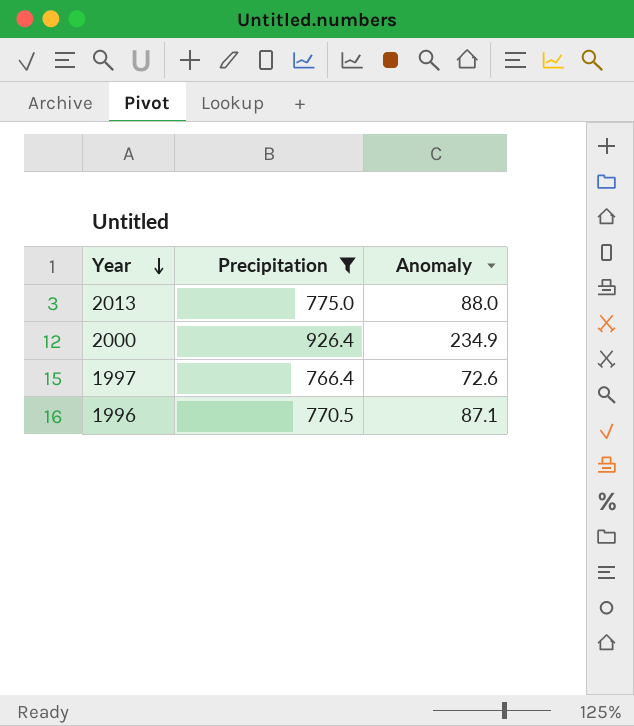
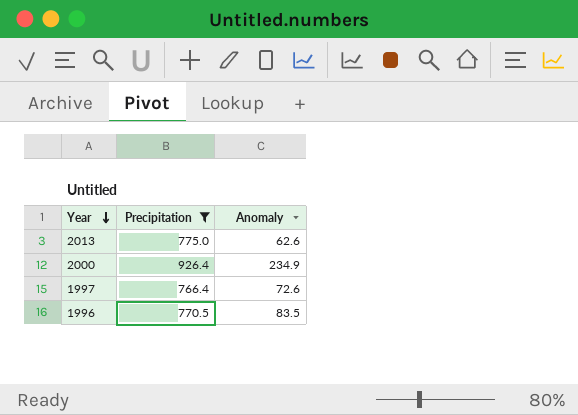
2013 | Anomaly: 88.0 -> 62.6
1996 | Anomaly: 87.1 -> 83.5

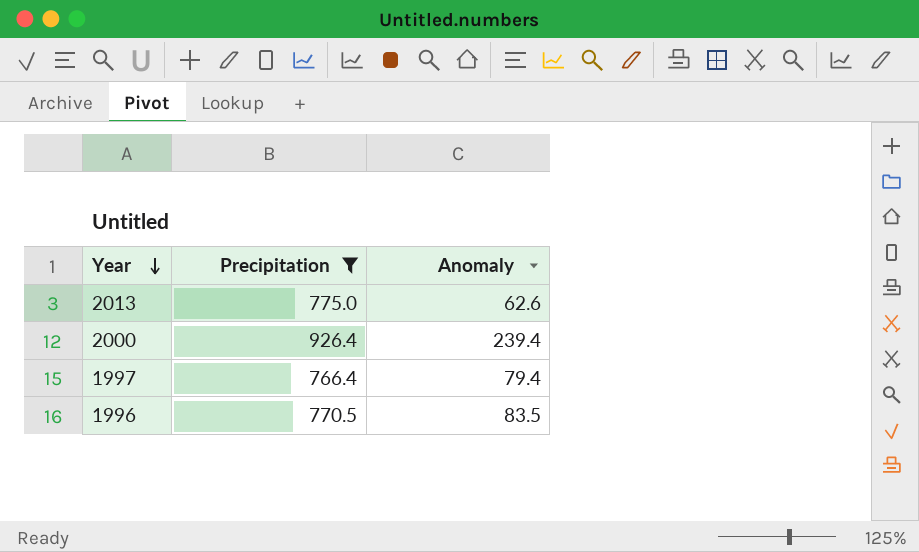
2000 | Anomaly: 234.9 -> 239.4
1997 | Anomaly: 72.6 -> 79.4

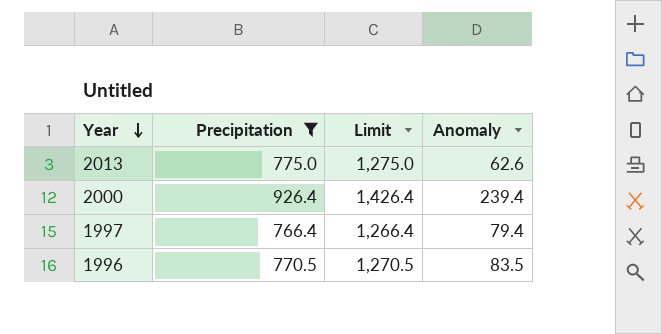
column Limit | formula: none -> [Precipitation] + 500

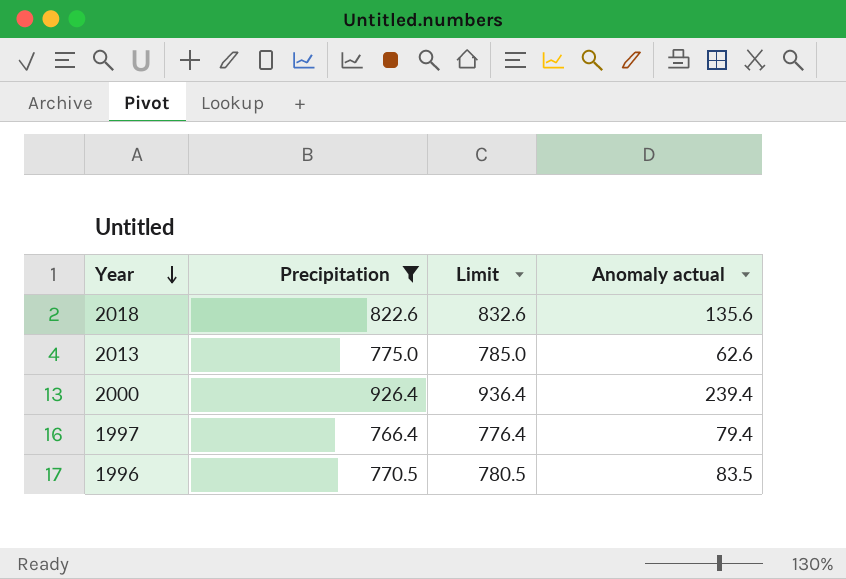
column Limit | formula: [Precipitation] + 500 -> [Precipitation] + 10
column name: Anomaly -> Anomaly actual
row 2018: none -> 822.6 | 832.6 | 135.6

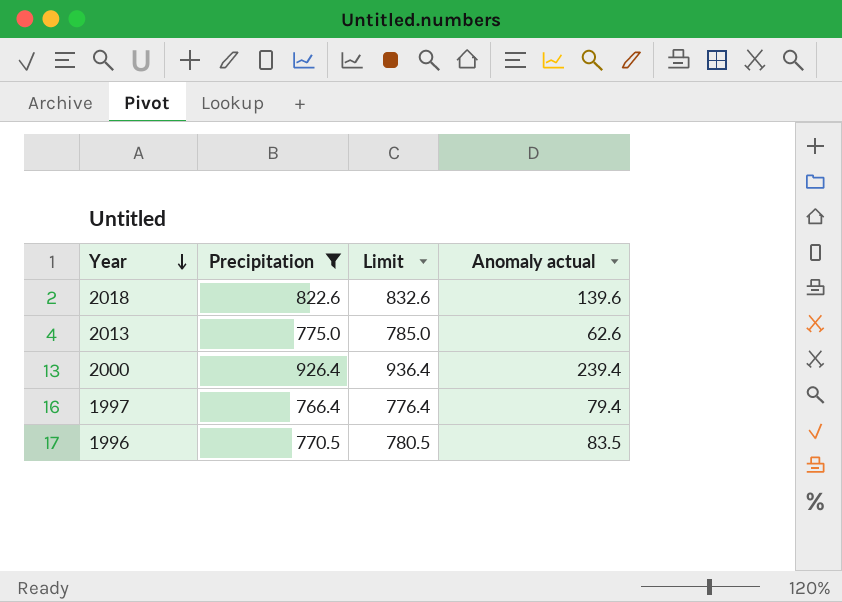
2018 | Anomaly actual: 135.6 -> 139.6

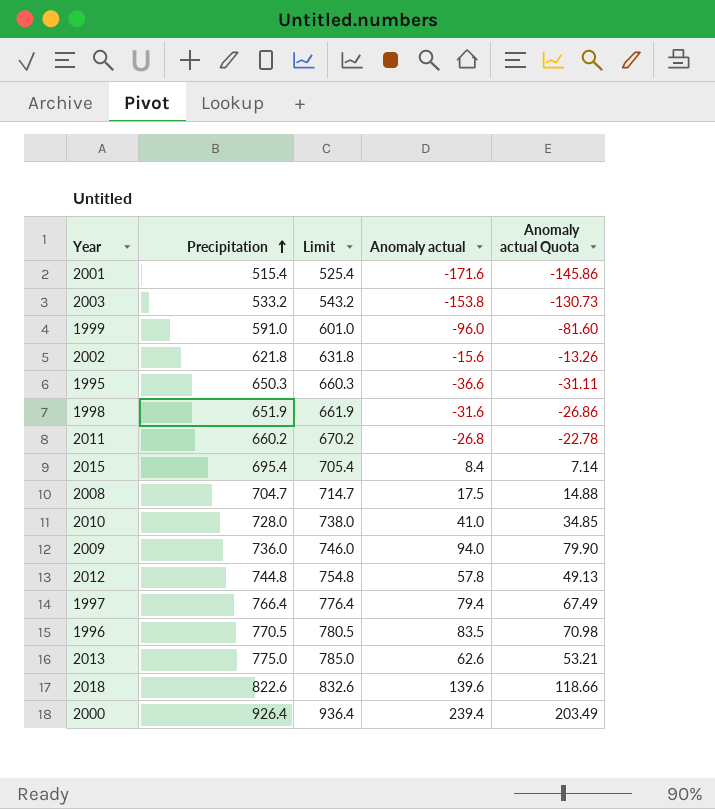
filter: Precipitation >= 766.4 -> none
row order: Year descending -> Precipitation ascending
column Anomaly actual Quota | formula: none -> [Anomaly actual] * 0.85

